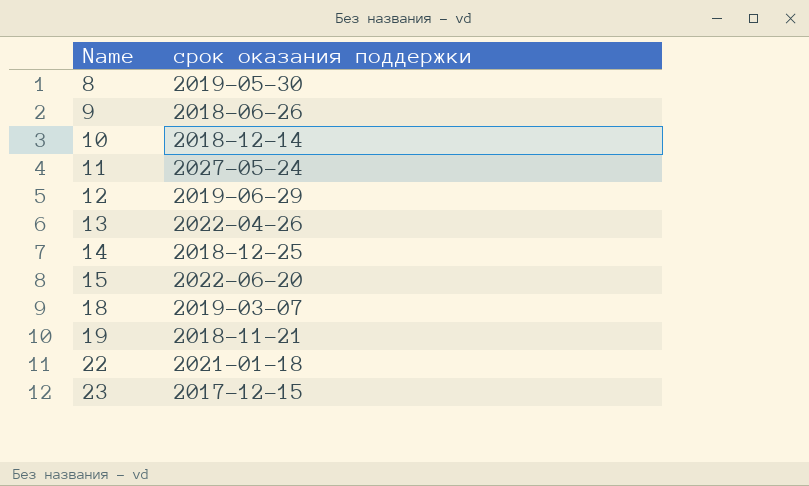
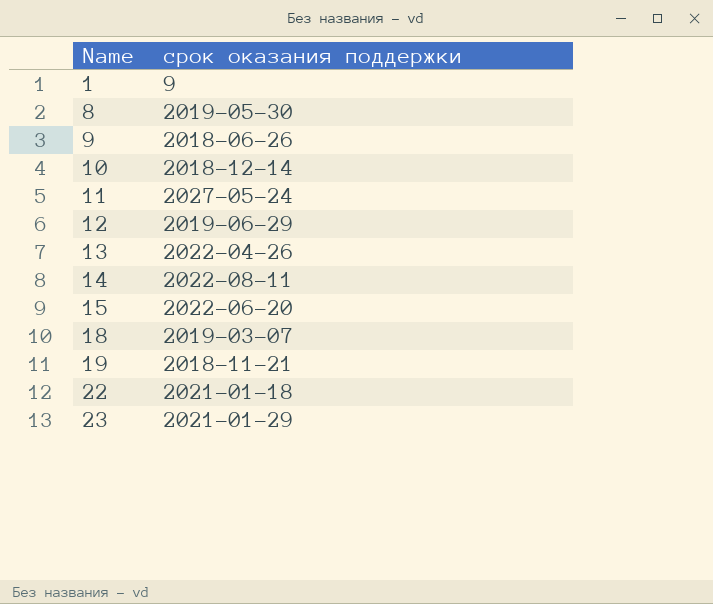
row 1: none -> 9
14 | срок оказания поддержки: 2018-12-25 -> 2022-08-11
23 | срок оказания поддержки: 2017-12-15 -> 2021-01-29

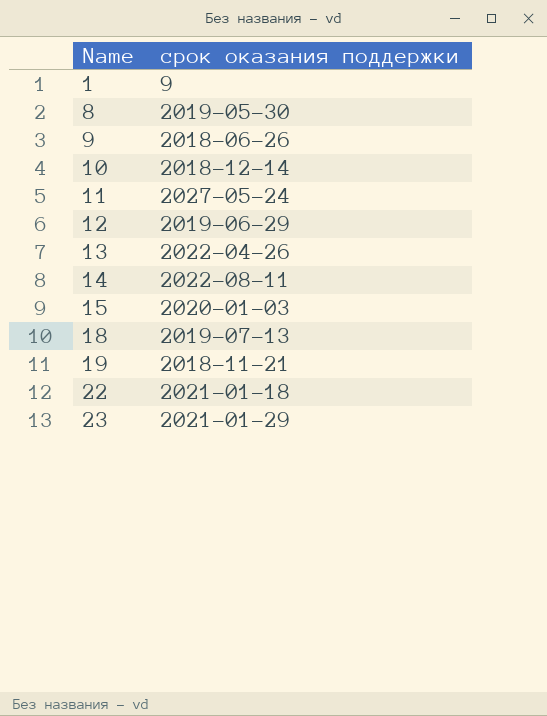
15 | срок оказания поддержки: 2022-06-20 -> 2020-01-03
18 | срок оказания поддержки: 2019-03-07 -> 2019-07-13

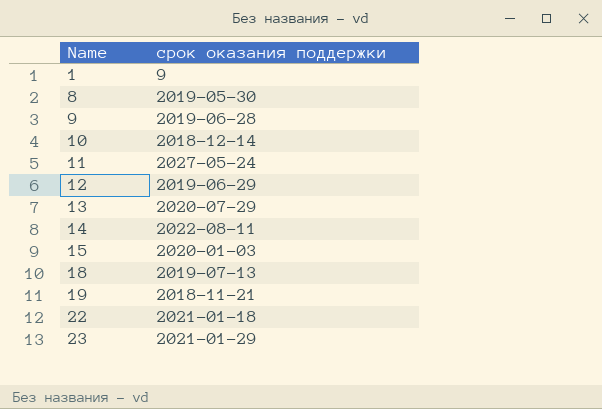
9 | срок оказания поддержки: 2018-06-26 -> 2019-06-28
13 | срок оказания поддержки: 2022-04-26 -> 2020-07-29

